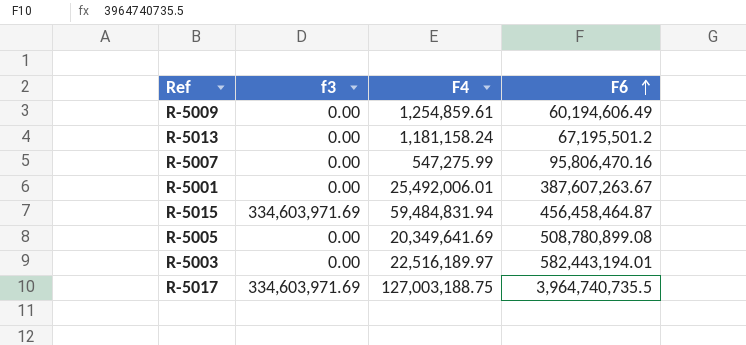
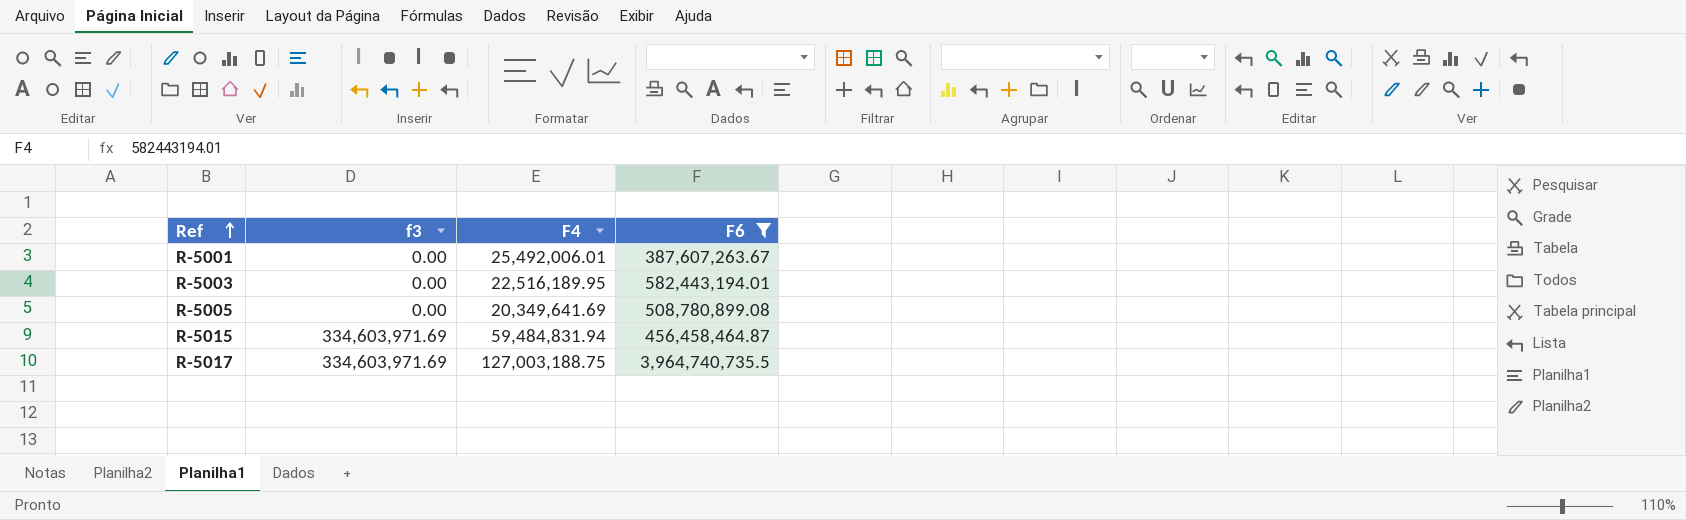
filter: none -> F6 >= 387,607,263.67
row order: F6 ascending -> Ref ascending
R-5003 | F4: 22,516,189.97 -> 22,516,189.95

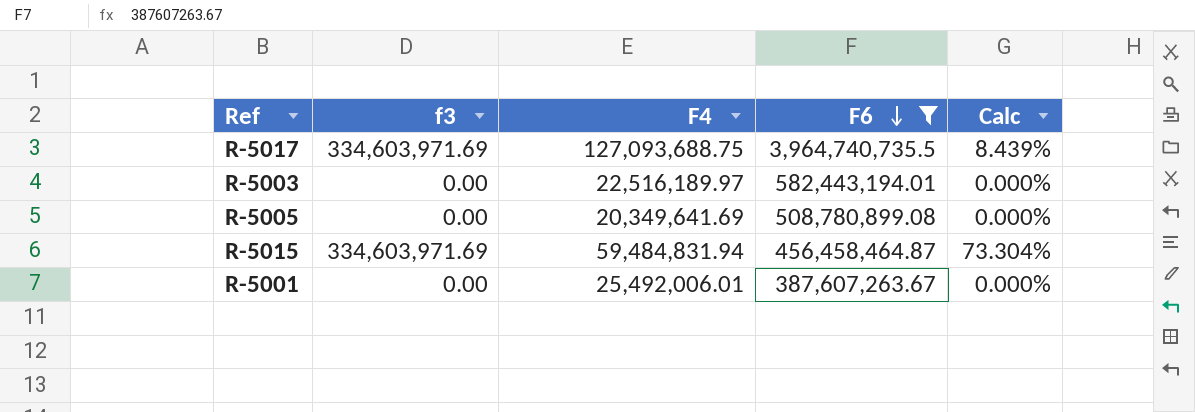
row order: Ref ascending -> F6 descending
column Calc | formula: none -> [f3] / [F6]
R-5017 | F4: 127,003,188.75 -> 127,093,688.75
R-5003 | F4: 22,516,189.95 -> 22,516,189.97

